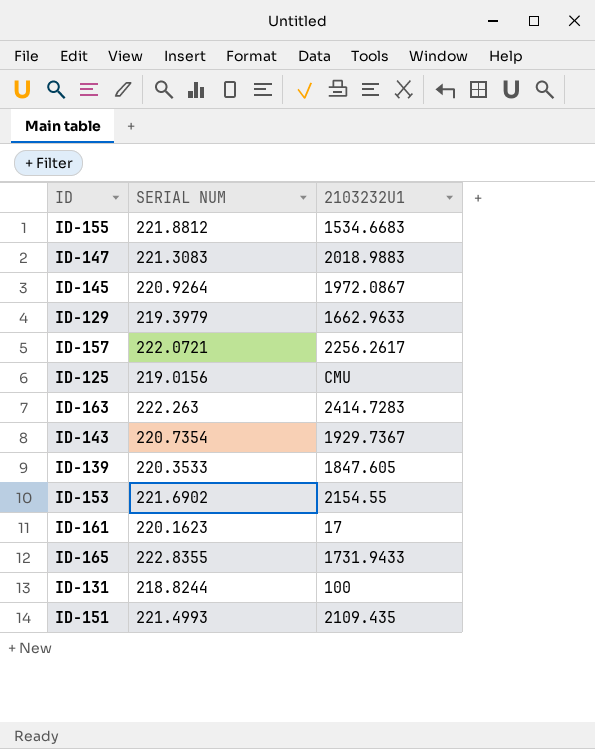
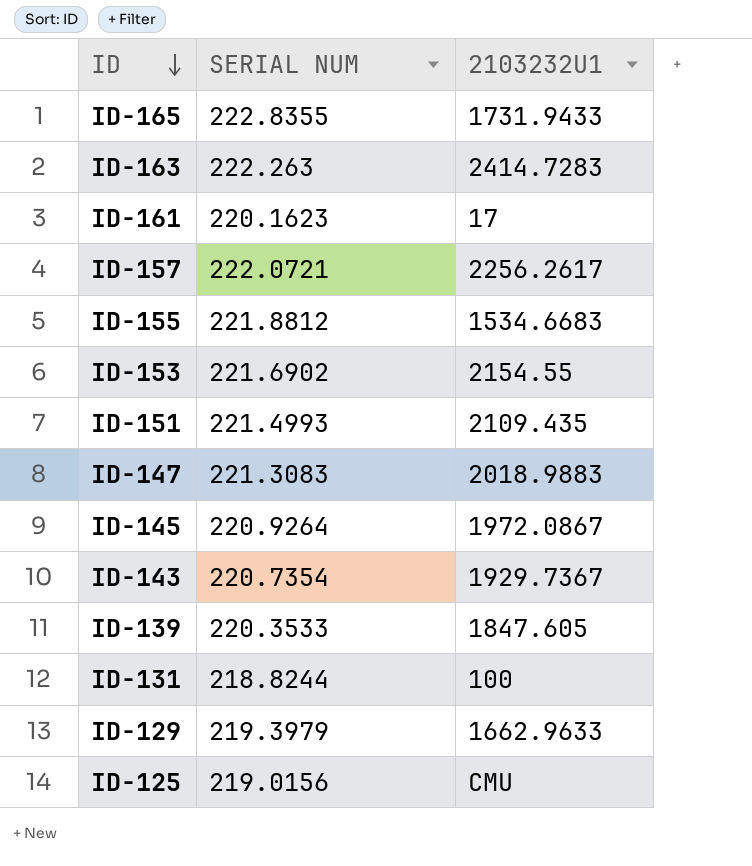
row order: none -> ID descending

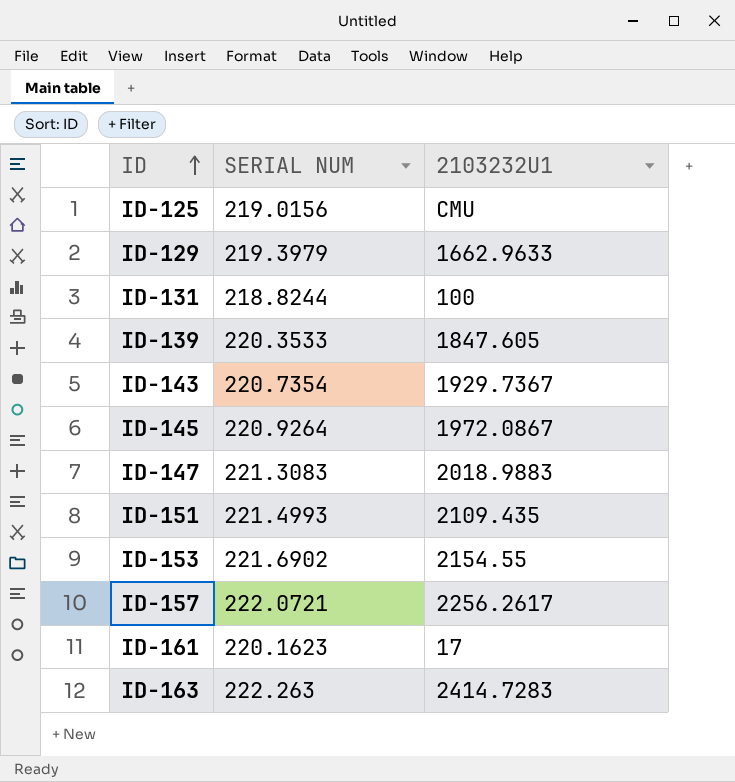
row order: ID descending -> ID ascending
row ID-165: 222.8355 | 1731.9433 -> none
row ID-155: 221.8812 | 1534.6683 -> none

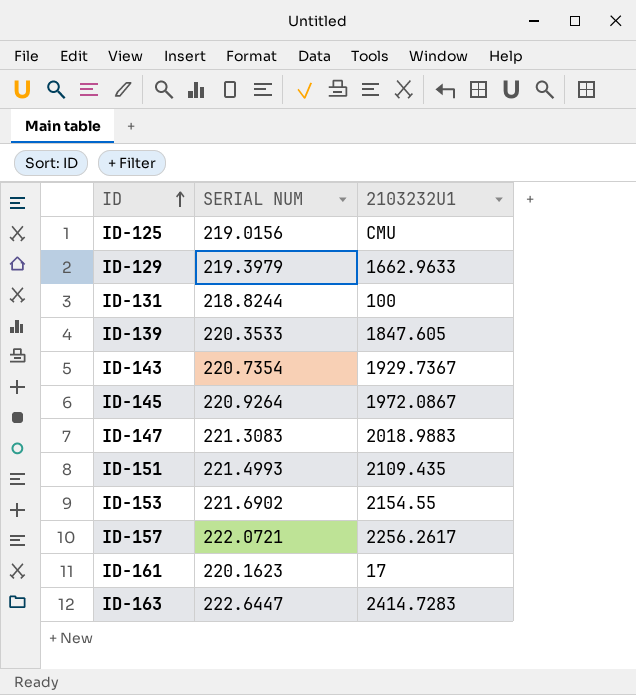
ID-163 | SERIAL NUM: 222.263 -> 222.6447

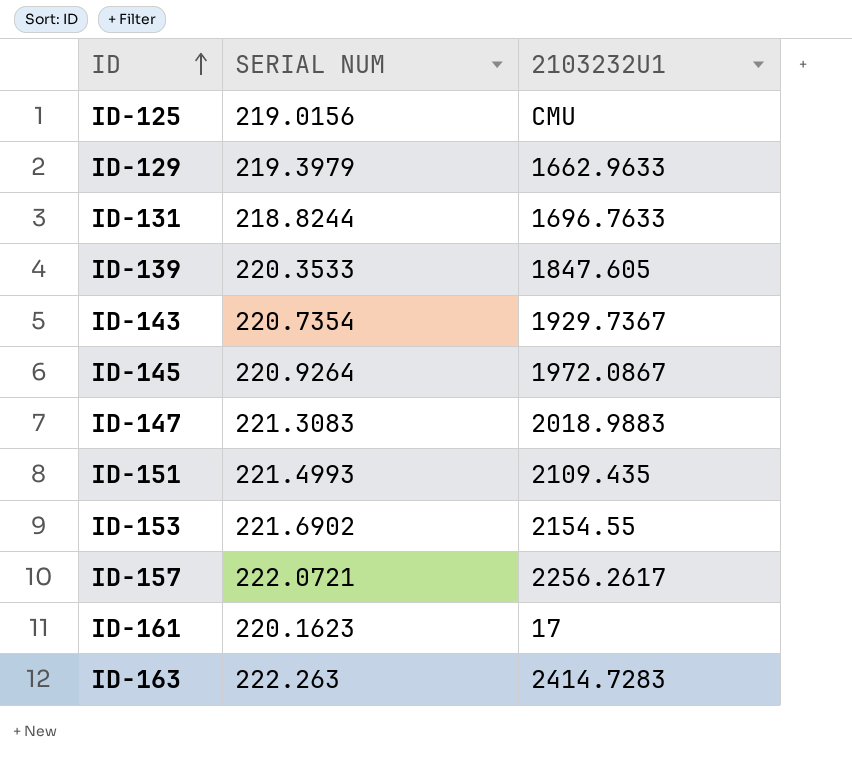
ID-131 | 2103232U1: 100 -> 1696.7633
ID-163 | SERIAL NUM: 222.6447 -> 222.263

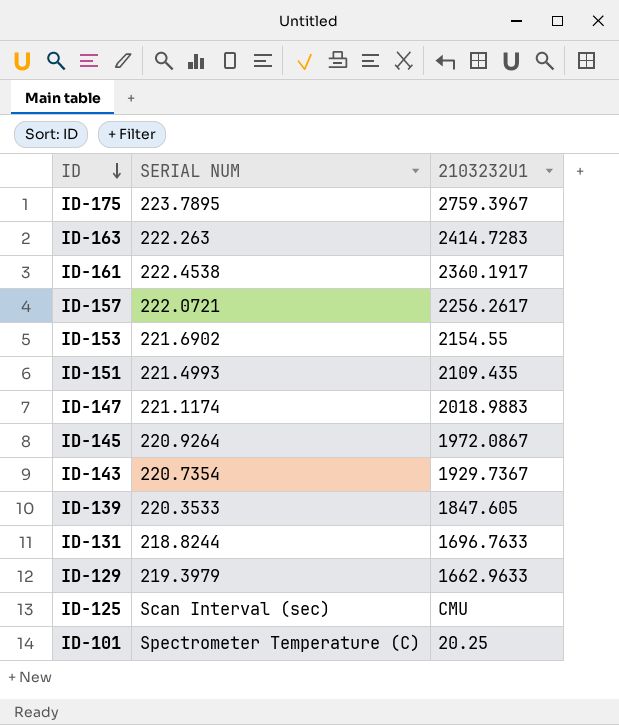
row order: ID ascending -> ID descending
row ID-175: none -> 223.7895 | 2759.3967
ID-161 | SERIAL NUM: 220.1623 -> 222.4538
ID-161 | 2103232U1: 17 -> 2360.1917
ID-147 | SERIAL NUM: 221.3083 -> 221.1174
ID-125 | SERIAL NUM: 219.0156 -> Scan Interval (sec)
row ID-101: none -> Spectrometer Temperature (C) | 20.25

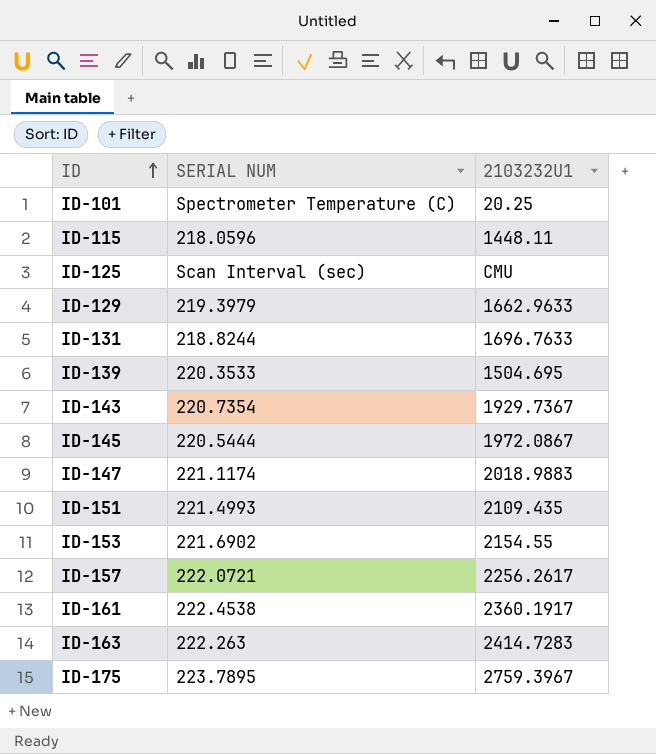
row order: ID descending -> ID ascending
row ID-115: none -> 218.0596 | 1448.11
ID-139 | 2103232U1: 1847.605 -> 1504.695
ID-145 | SERIAL NUM: 220.9264 -> 220.5444

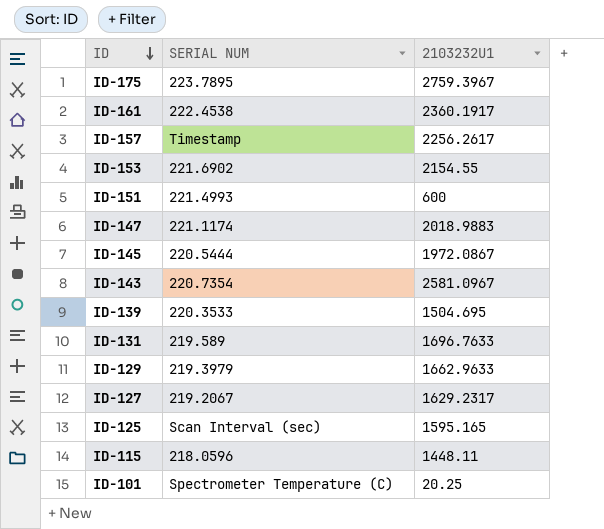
row order: ID ascending -> ID descending
row ID-163: 222.263 | 2414.7283 -> none
ID-157 | SERIAL NUM: 222.0721 -> Timestamp
ID-151 | 2103232U1: 2109.435 -> 600
ID-143 | 2103232U1: 1929.7367 -> 2581.0967
ID-131 | SERIAL NUM: 218.8244 -> 219.589
row ID-127: none -> 219.2067 | 1629.2317
ID-125 | 2103232U1: CMU -> 1595.165

